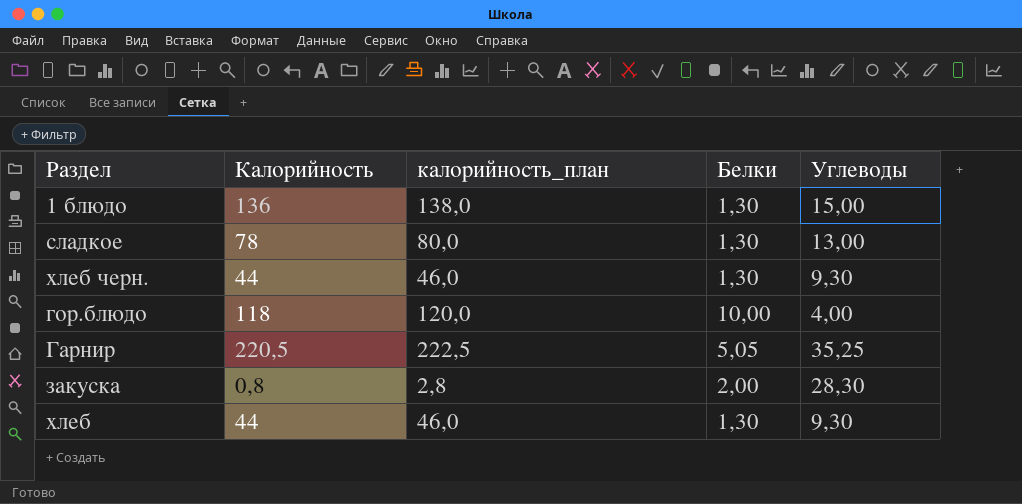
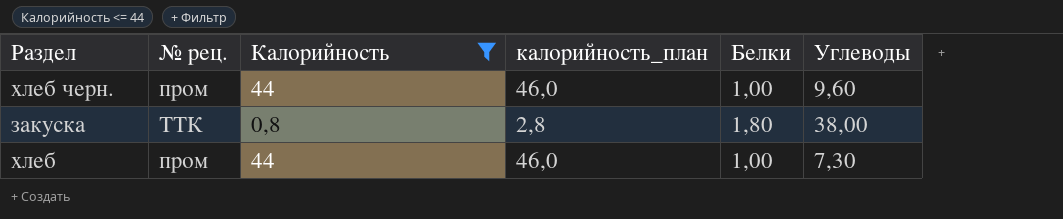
filter: none -> Калорийность <= 44
column № рец. | position: none -> 2
хлеб черн. | Белки: 1,30 -> 1,00
хлеб черн. | Углеводы: 9,30 -> 9,60
закуска | Белки: 2,00 -> 1,80
закуска | Углеводы: 28,30 -> 38,00
хлеб | Белки: 1,30 -> 1,00
хлеб | Углеводы: 9,30 -> 7,30

